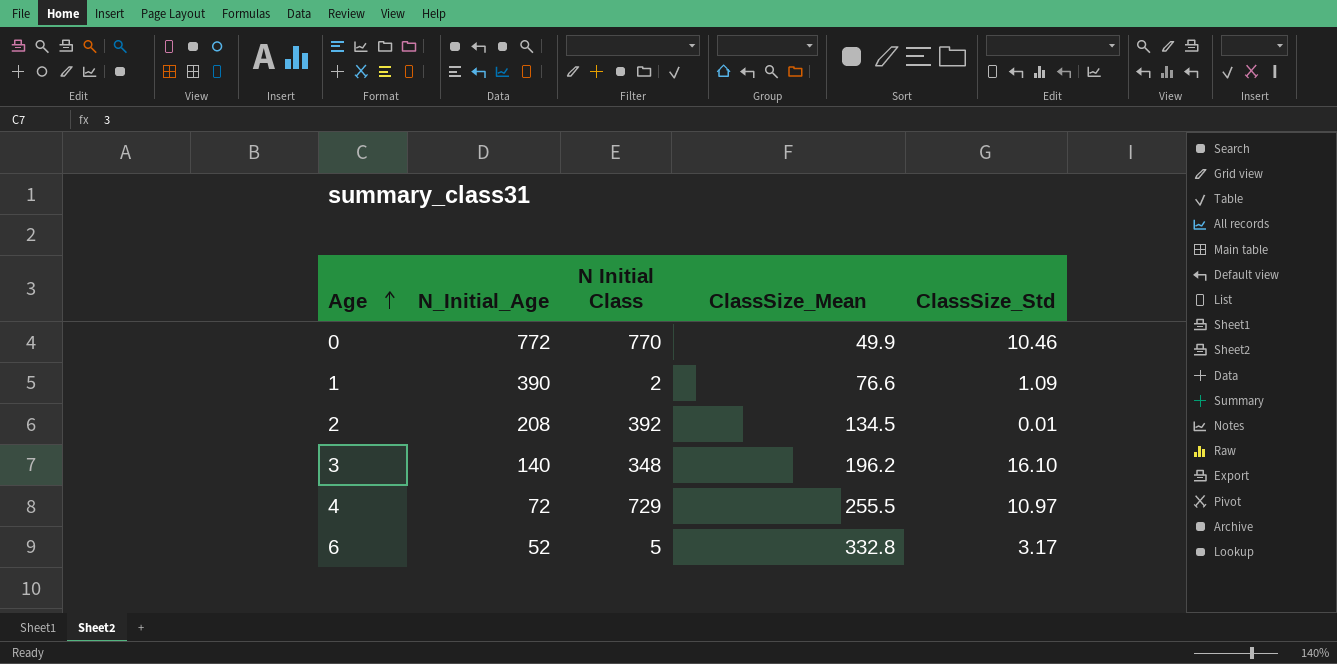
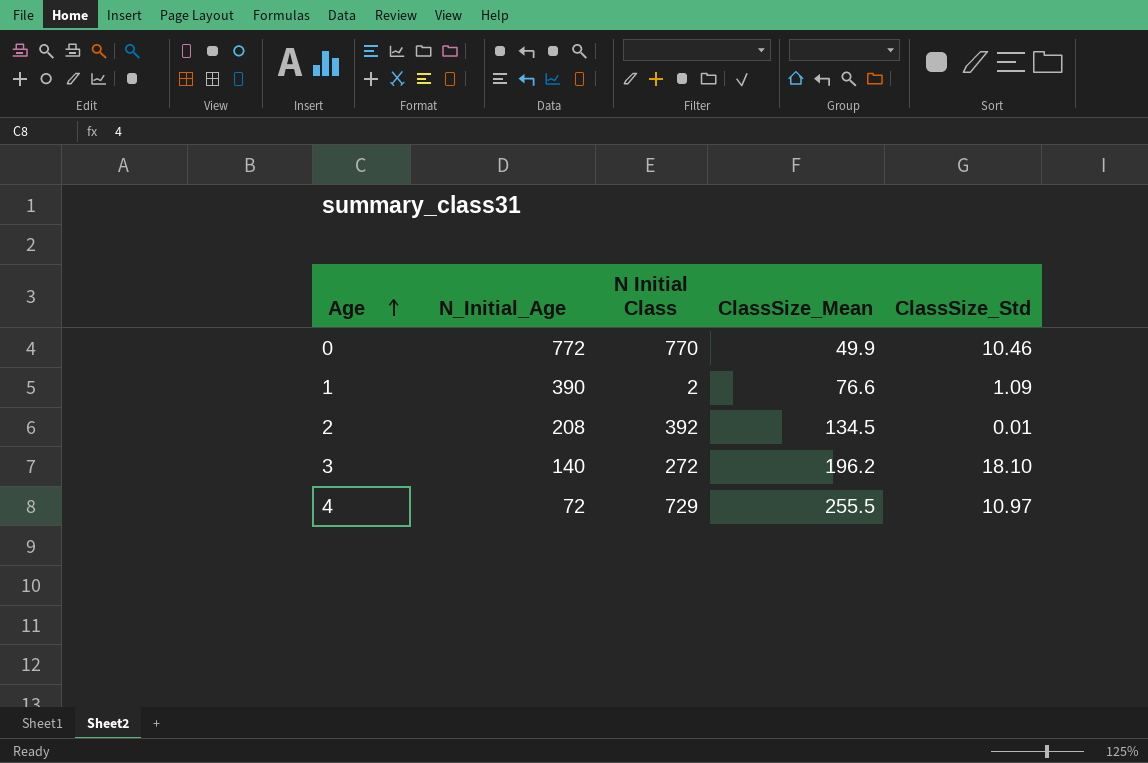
row 6: 52 | 5 | 332.8 | 3.17 -> none
3 | N Initial Class: 348 -> 272
3 | ClassSize_Std: 16.10 -> 18.10

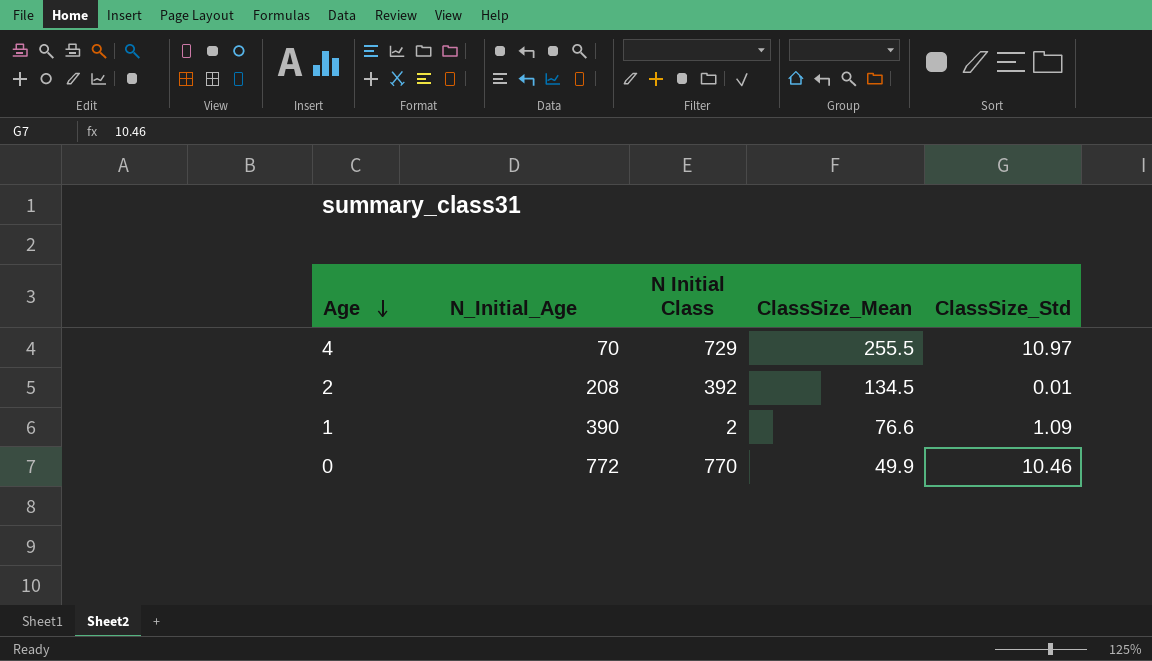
row order: Age ascending -> Age descending
row 3: 140 | 272 | 196.2 | 18.10 -> none
4 | N_Initial_Age: 72 -> 70

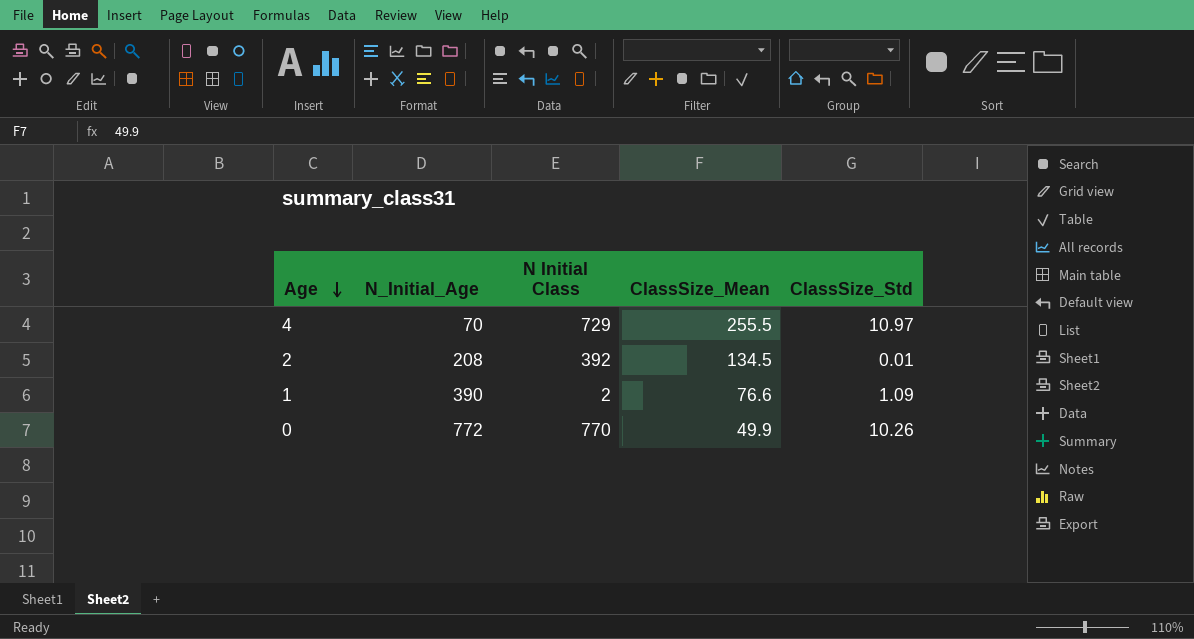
0 | ClassSize_Std: 10.46 -> 10.26

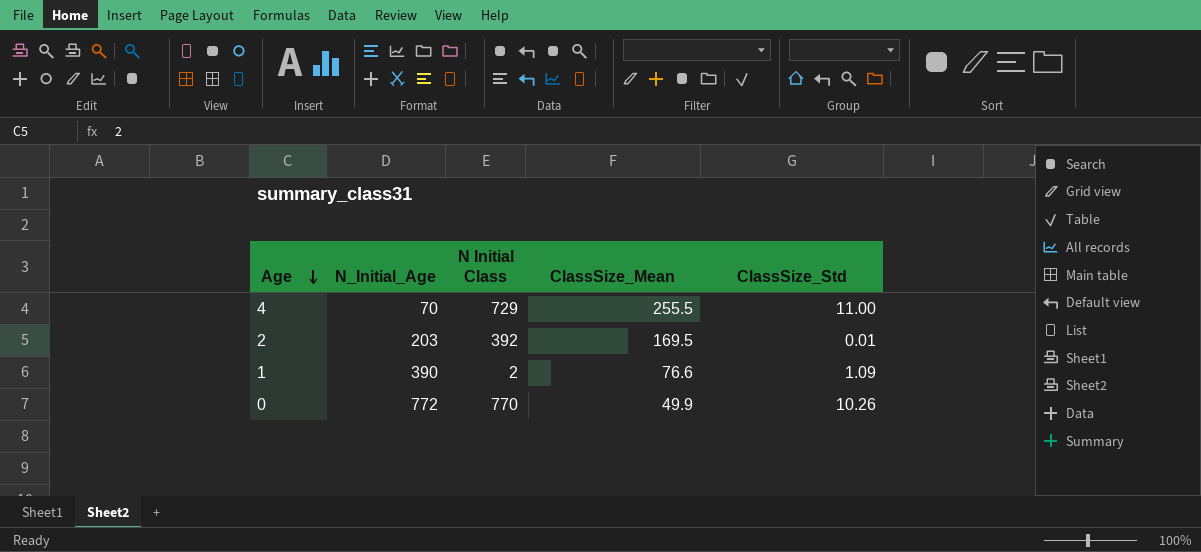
4 | ClassSize_Std: 10.97 -> 11.00
2 | N_Initial_Age: 208 -> 203
2 | ClassSize_Mean: 134.5 -> 169.5

